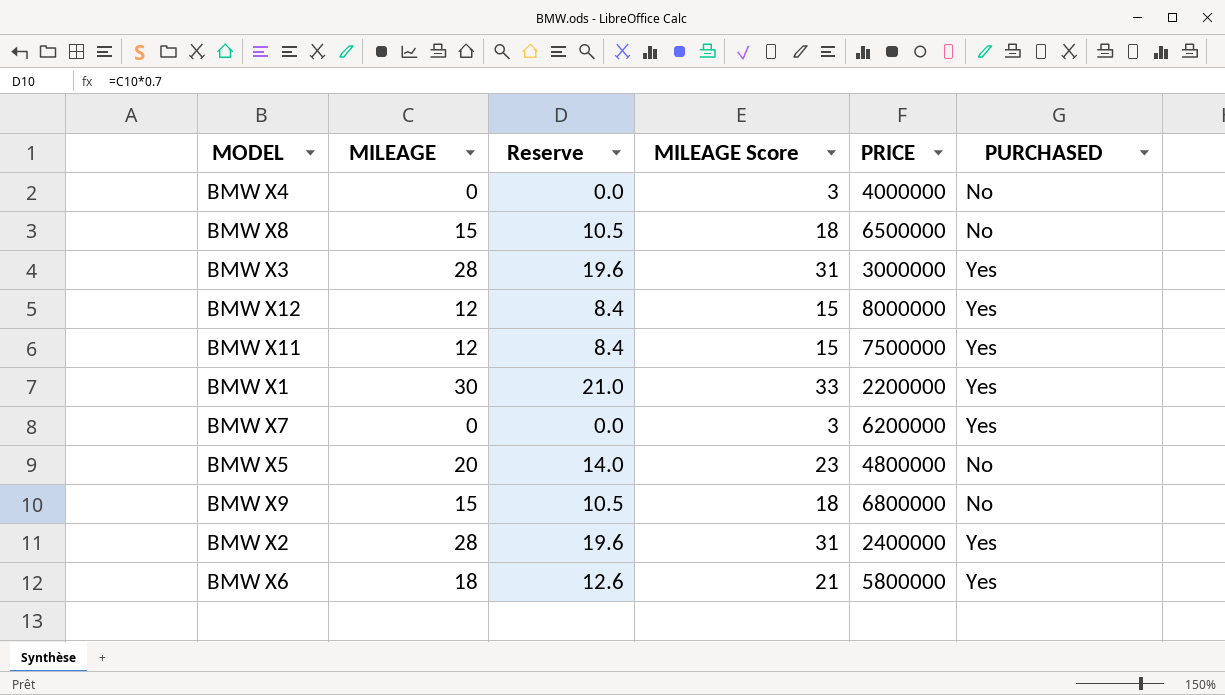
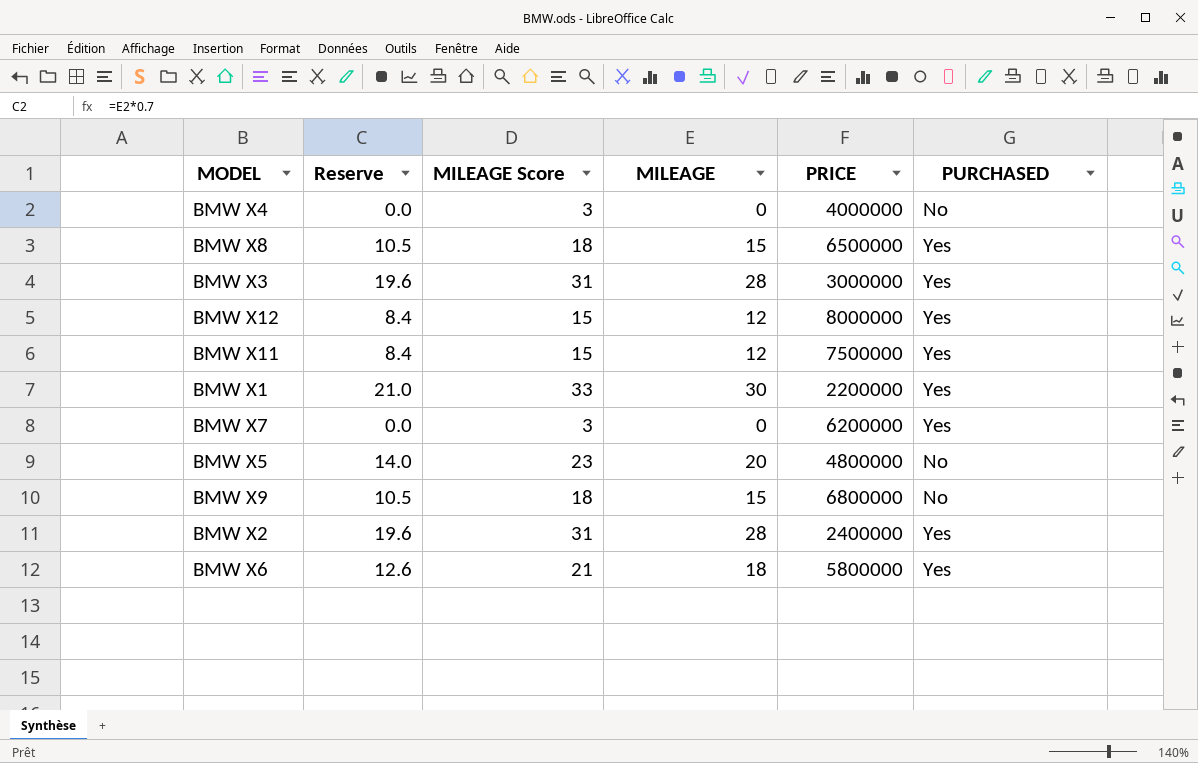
column MILEAGE | position: 2 -> 4
BMW X8 | PURCHASED: No -> Yes

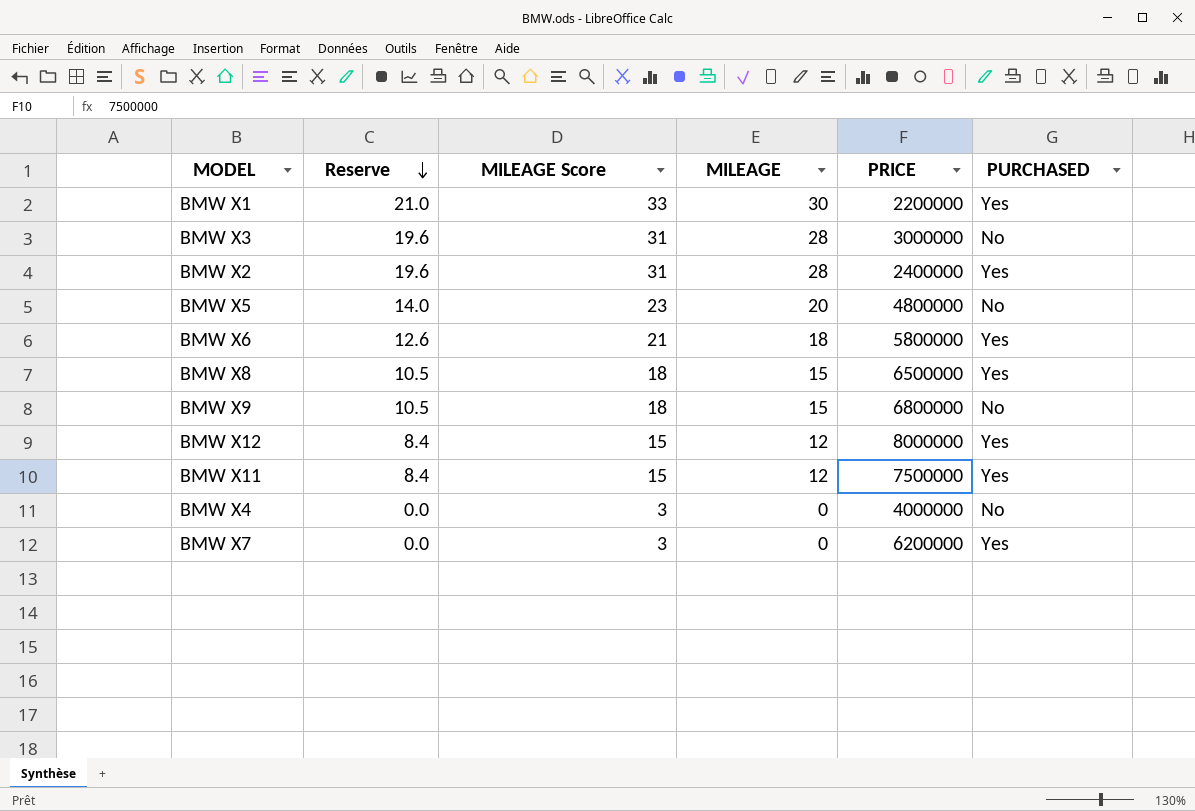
row order: none -> Reserve descending
BMW X3 | PURCHASED: Yes -> No

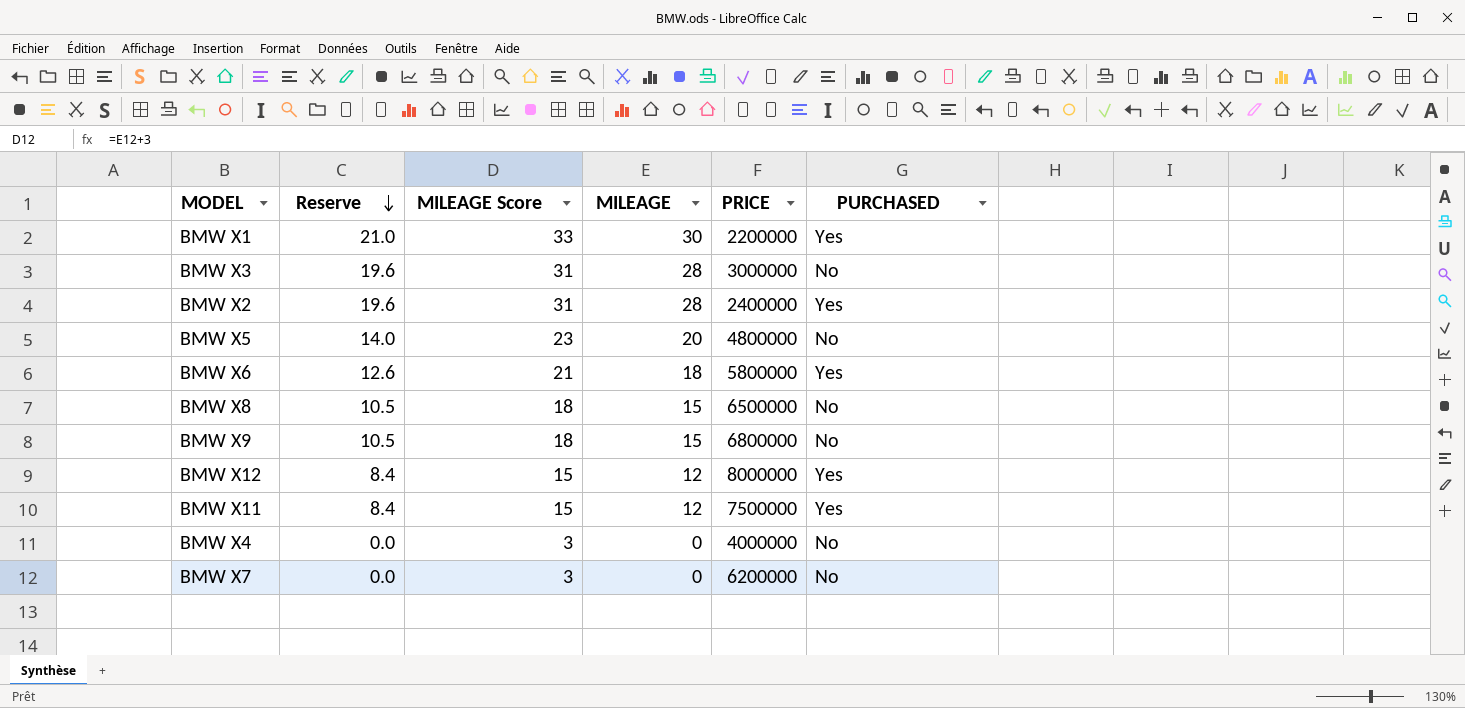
BMW X8 | PURCHASED: Yes -> No
BMW X7 | PURCHASED: Yes -> No

